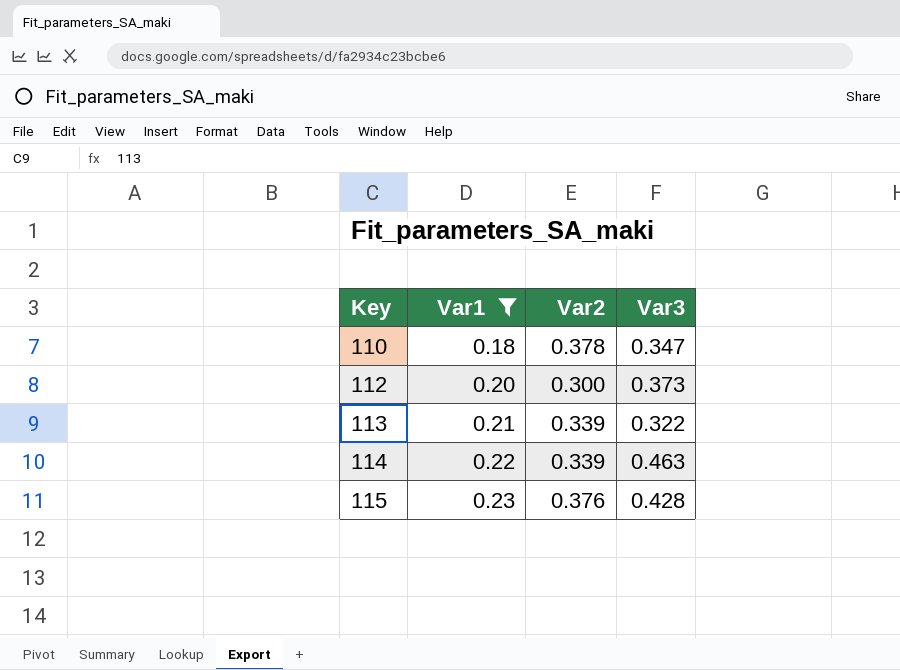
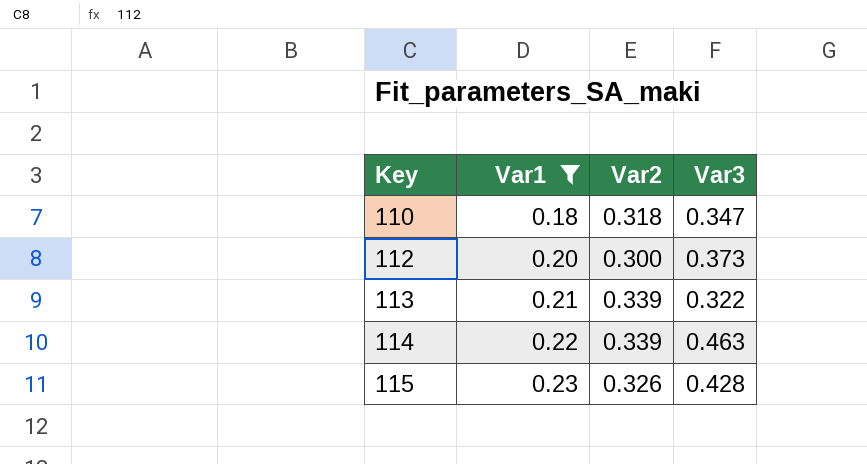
110 | Var2: 0.378 -> 0.318
115 | Var2: 0.376 -> 0.326

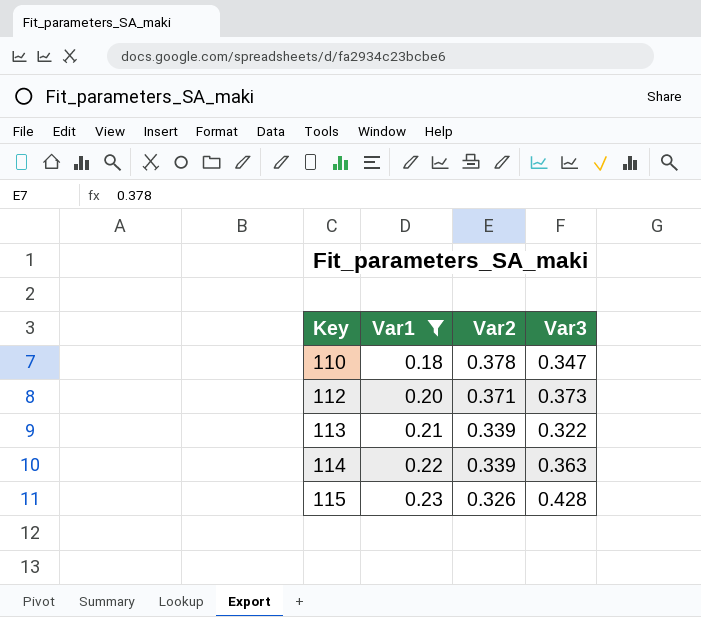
110 | Var2: 0.318 -> 0.378
112 | Var2: 0.300 -> 0.371
114 | Var3: 0.463 -> 0.363

